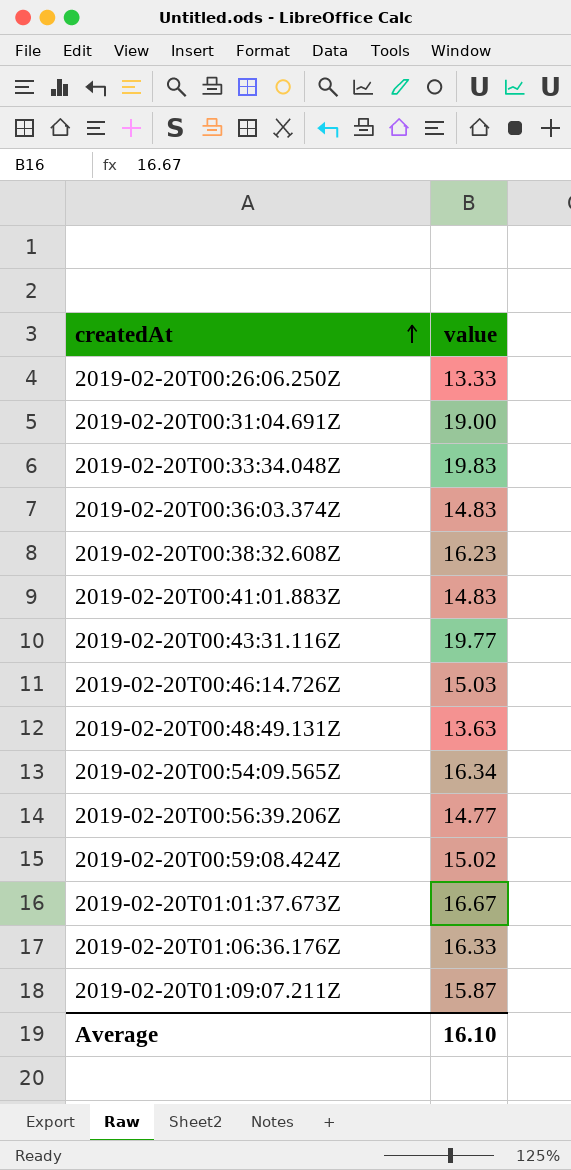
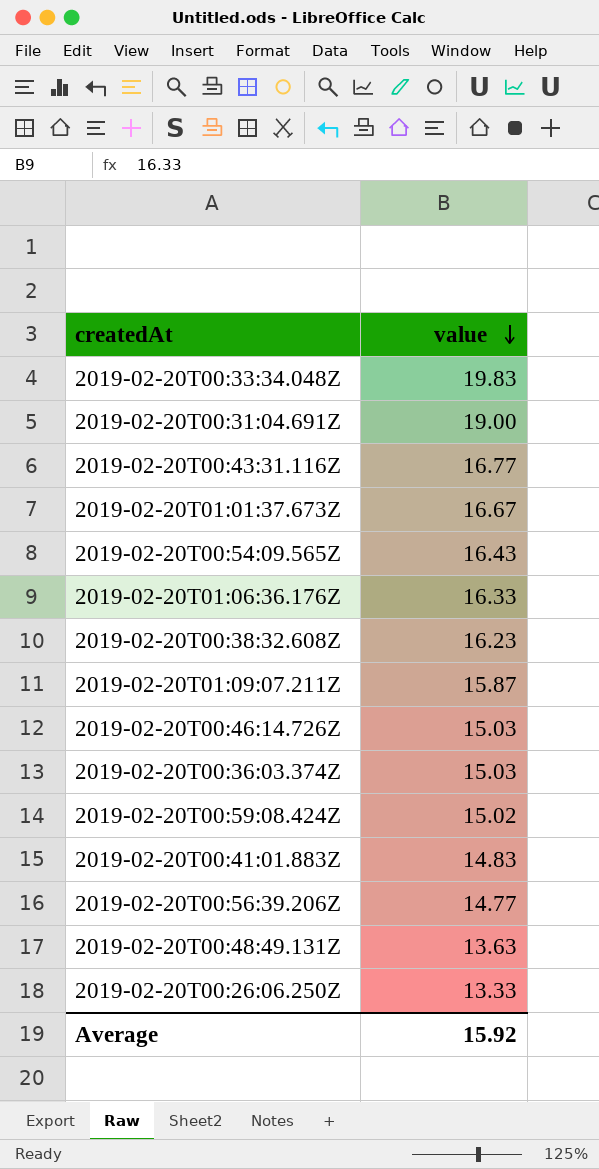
row order: createdAt ascending -> value descending
2019-02-20T00:43:31.116Z | value: 19.77 -> 16.77
2019-02-20T00:54:09.565Z | value: 16.34 -> 16.43
2019-02-20T00:36:03.374Z | value: 14.83 -> 15.03
Average | value: 16.10 -> 15.92

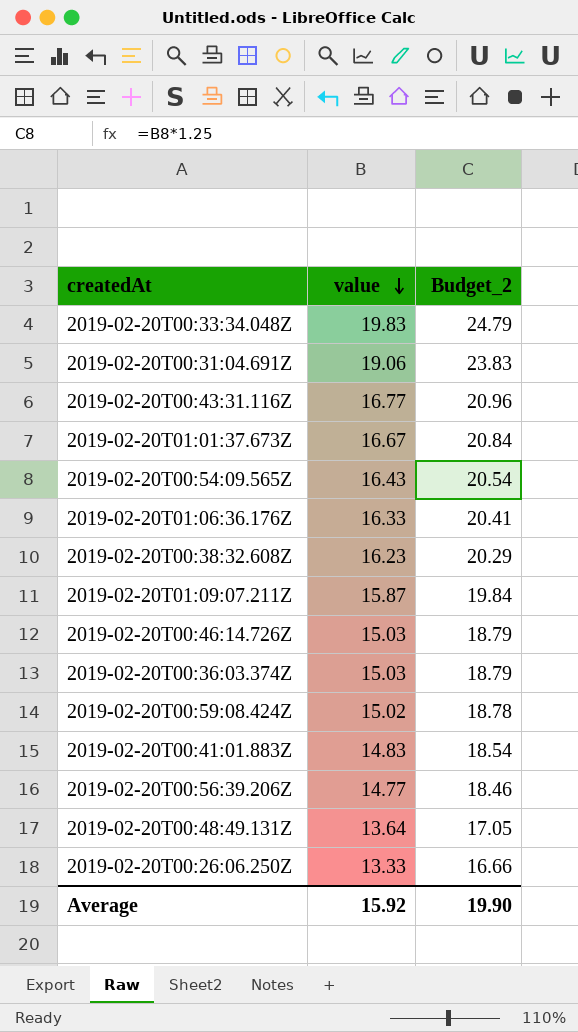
column Budget_2 | formula: none -> [value] * 1.25
2019-02-20T00:31:04.691Z | value: 19.00 -> 19.06
2019-02-20T00:48:49.131Z | value: 13.63 -> 13.64

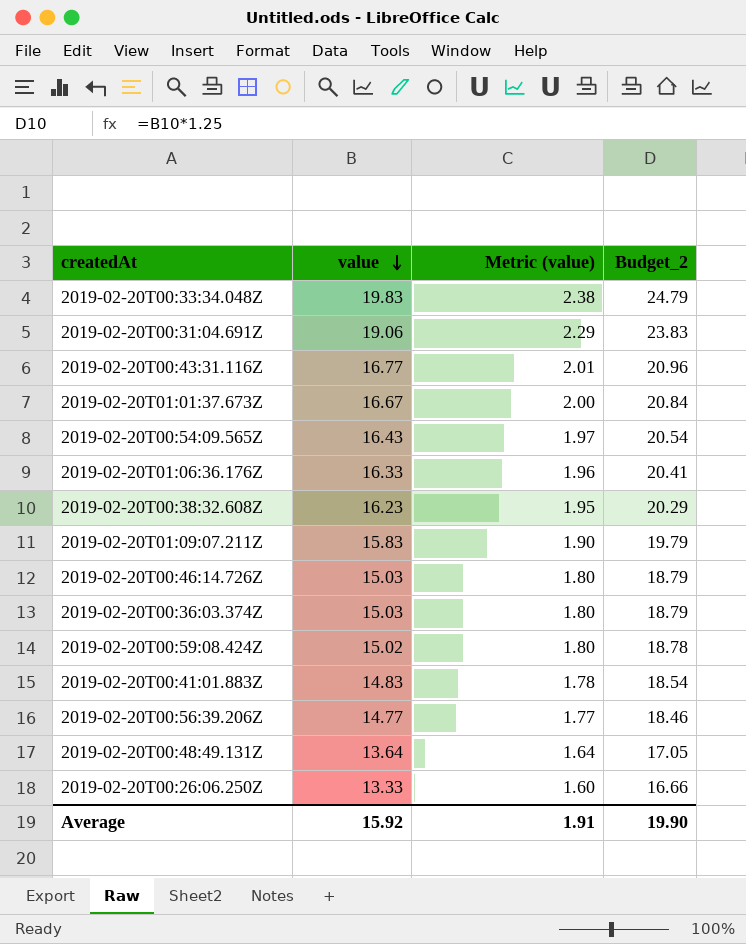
column Metric (value) | formula: none -> [value] * 0.12
2019-02-20T01:09:07.211Z | value: 15.87 -> 15.83
2019-02-20T01:09:07.211Z | Budget_2: 19.84 -> 19.79

